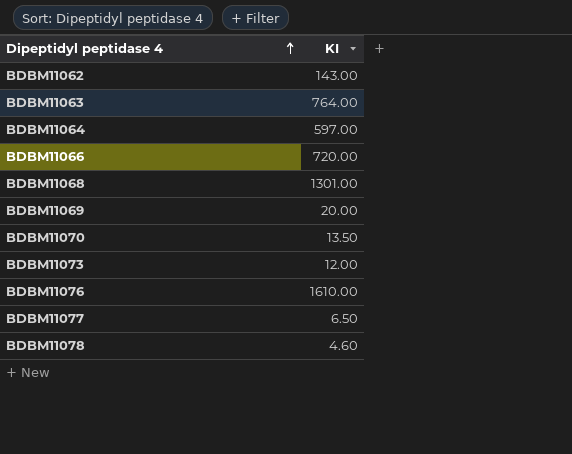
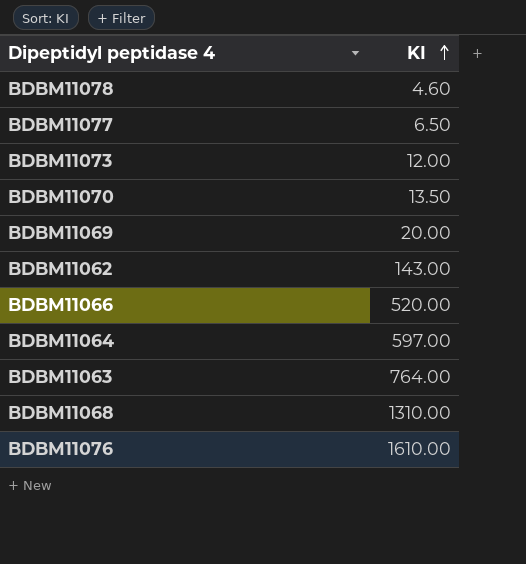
row order: Dipeptidyl peptidase 4 ascending -> KI ascending
BDBM11066 | KI: 720.00 -> 520.00
BDBM11068 | KI: 1301.00 -> 1310.00

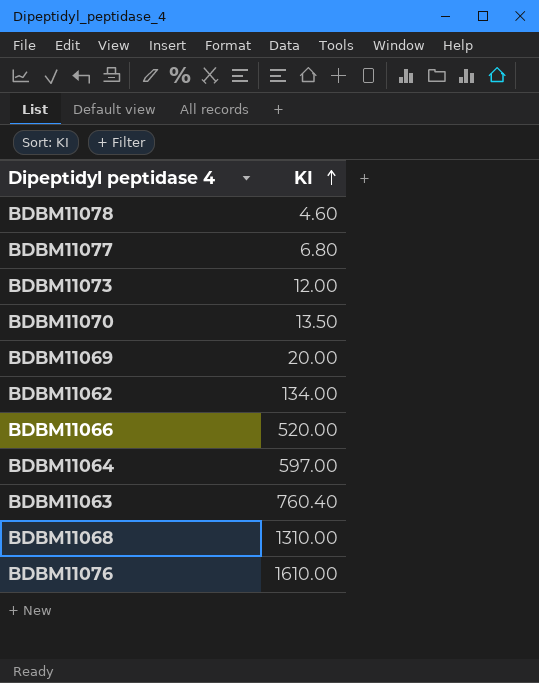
BDBM11077 | KI: 6.50 -> 6.80
BDBM11062 | KI: 143.00 -> 134.00
BDBM11063 | KI: 764.00 -> 760.40

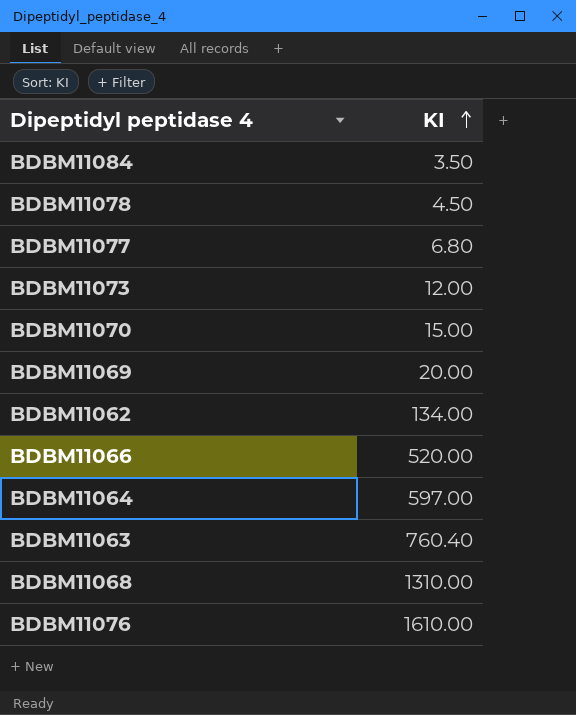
row BDBM11084: none -> 3.50
BDBM11078 | KI: 4.60 -> 4.50
BDBM11070 | KI: 13.50 -> 15.00

